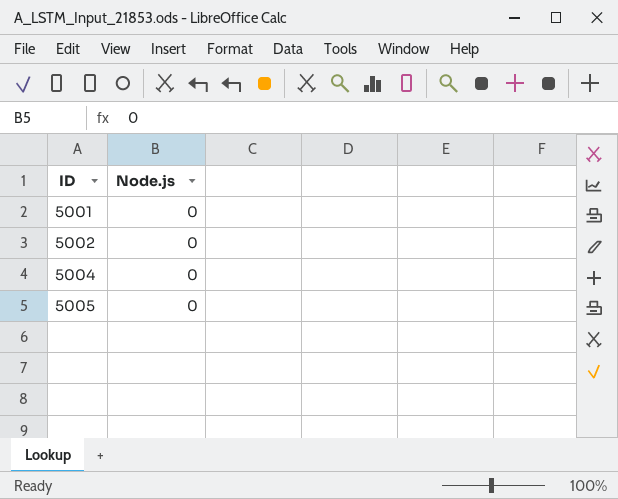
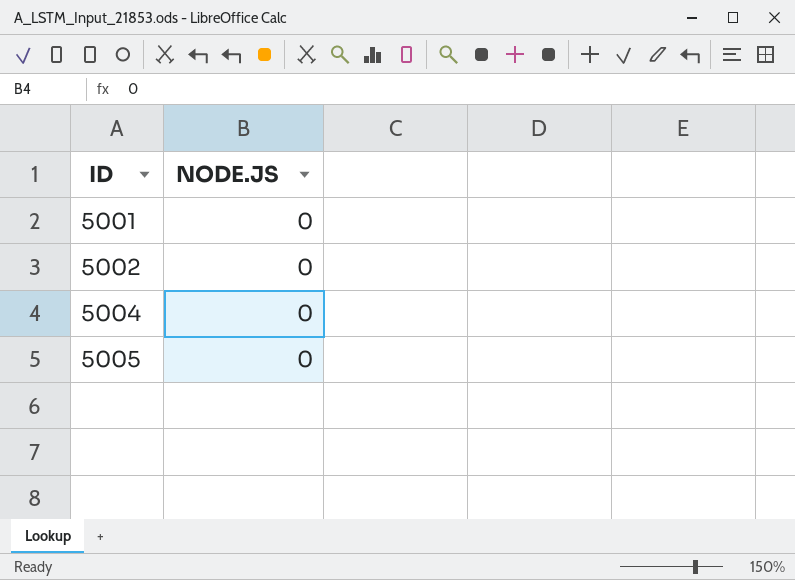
column name: Node.js -> NODE.JS

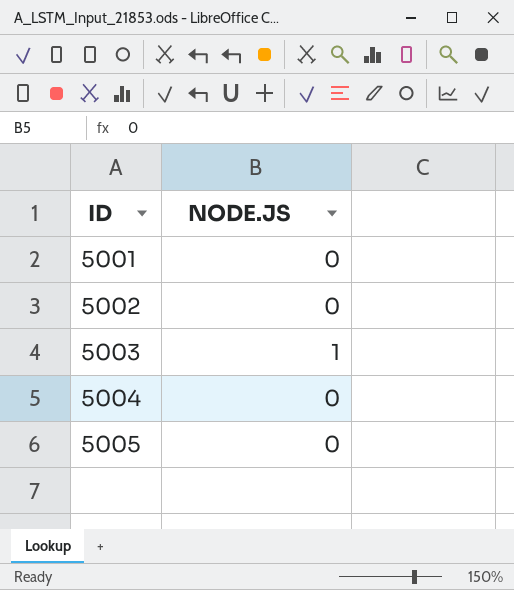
row 5003: none -> 1

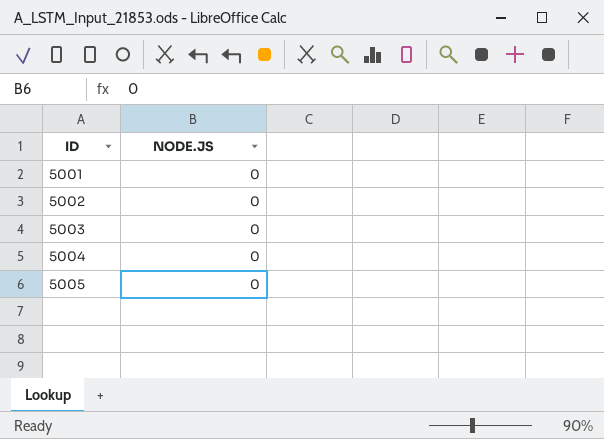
5003 | NODE.JS: 1 -> 0

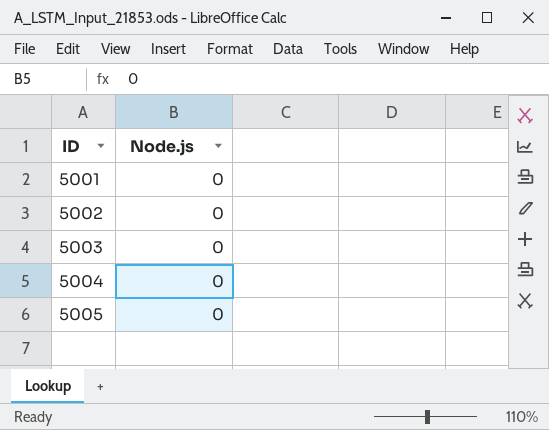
column name: NODE.JS -> Node.js

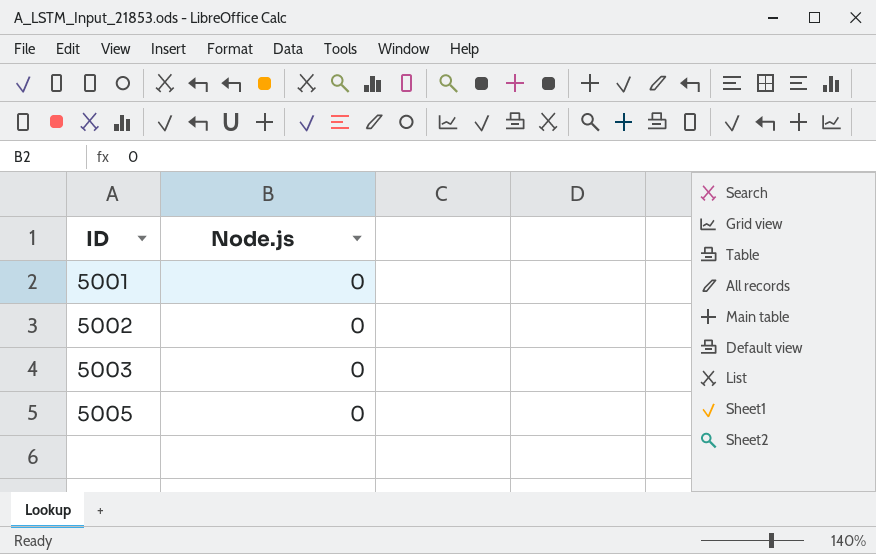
row 5004: 0 -> none

